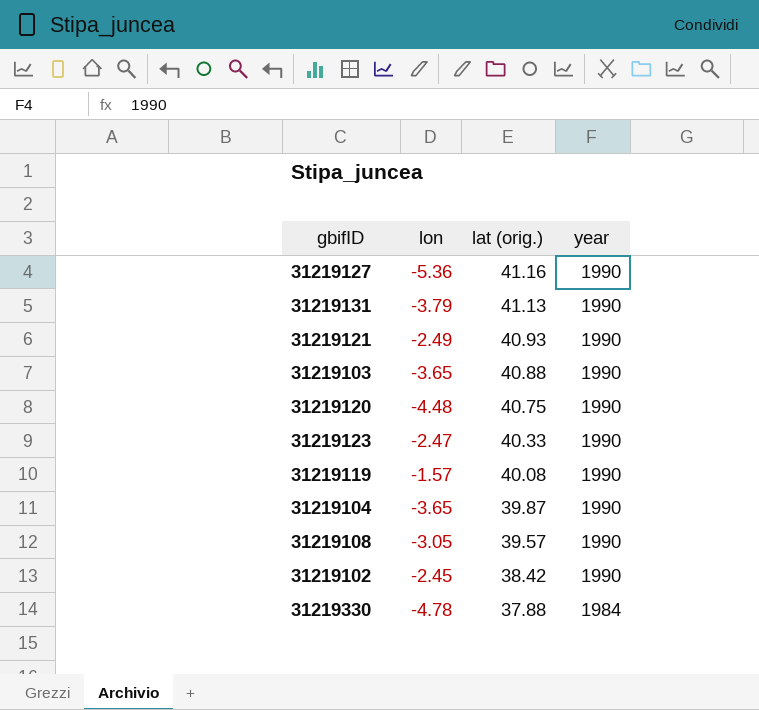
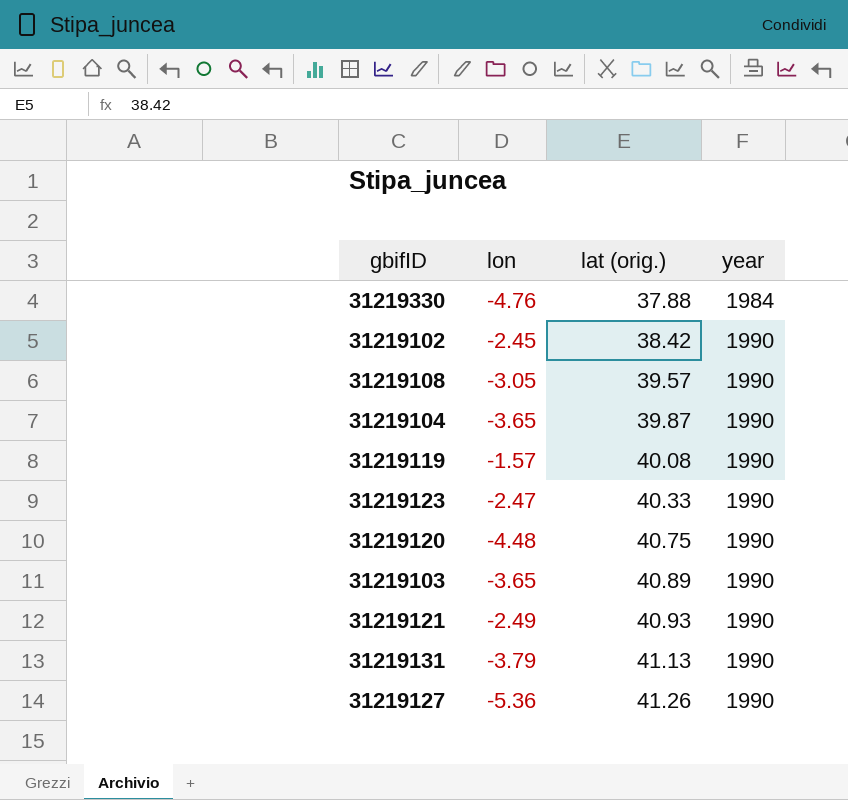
row order: lat (orig.) descending -> lat (orig.) ascending
31219330 | lon: -4.78 -> -4.76
31219103 | lat (orig.): 40.88 -> 40.89
31219127 | lat (orig.): 41.16 -> 41.26

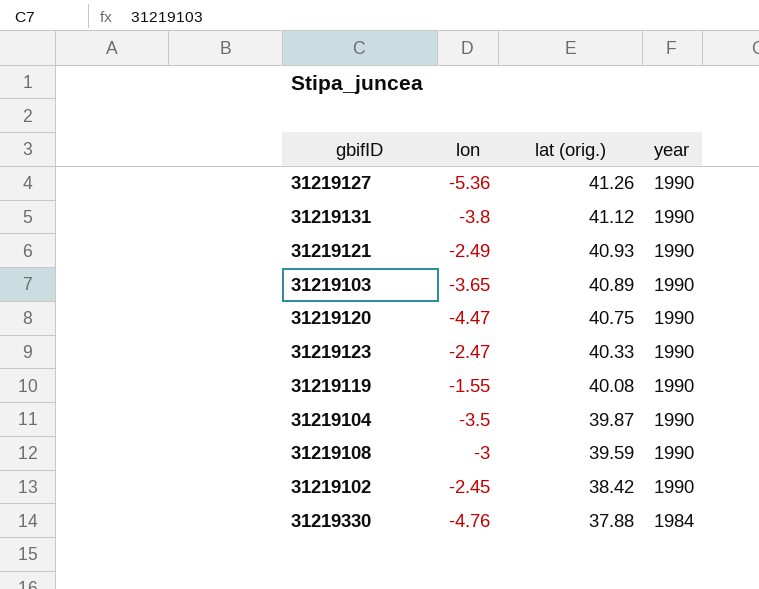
row order: lat (orig.) ascending -> lat (orig.) descending
31219131 | lon: -3.79 -> -3.8
31219131 | lat (orig.): 41.13 -> 41.12
31219120 | lon: -4.48 -> -4.47
31219119 | lon: -1.57 -> -1.55
31219104 | lon: -3.65 -> -3.5
31219108 | lon: -3.05 -> -3
31219108 | lat (orig.): 39.57 -> 39.59

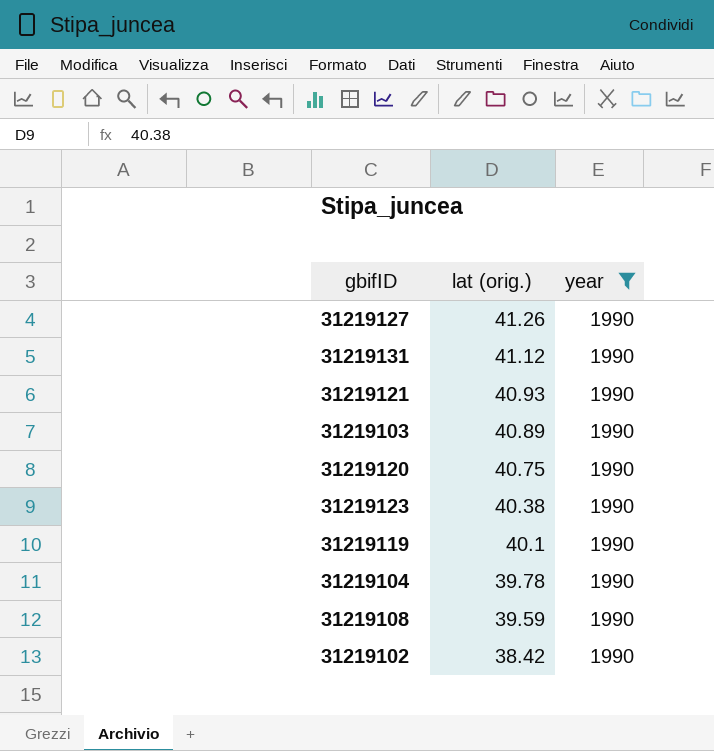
filter: none -> year = 1990
column lon | position: 2 -> none
31219123 | lat (orig.): 40.33 -> 40.38
31219119 | lat (orig.): 40.08 -> 40.1
31219104 | lat (orig.): 39.87 -> 39.78

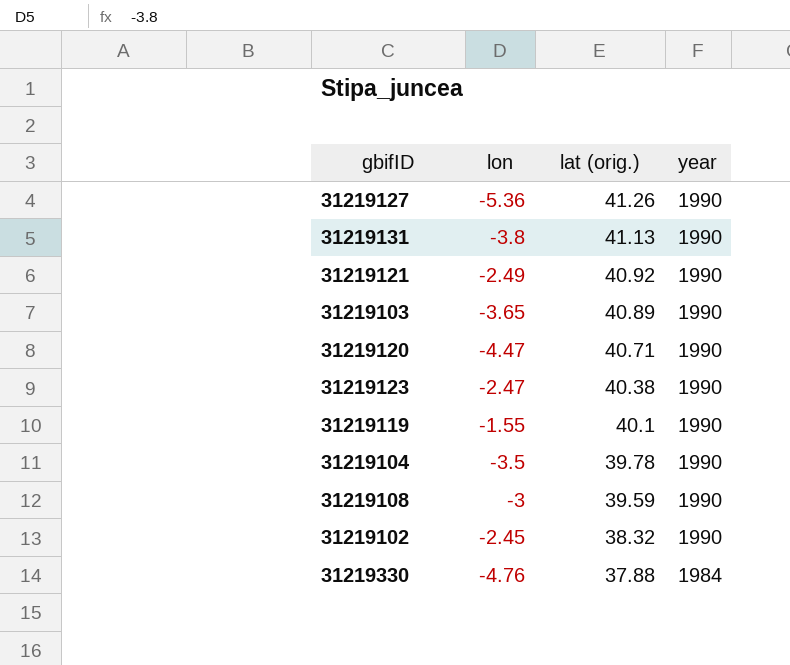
filter: year = 1990 -> none
column lon | position: none -> 2
31219131 | lat (orig.): 41.12 -> 41.13
31219121 | lat (orig.): 40.93 -> 40.92
31219120 | lat (orig.): 40.75 -> 40.71
31219102 | lat (orig.): 38.42 -> 38.32

